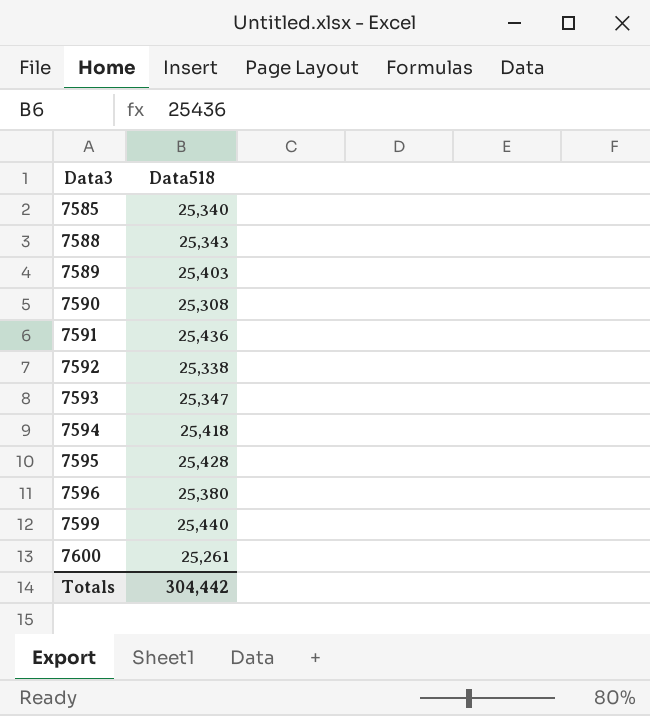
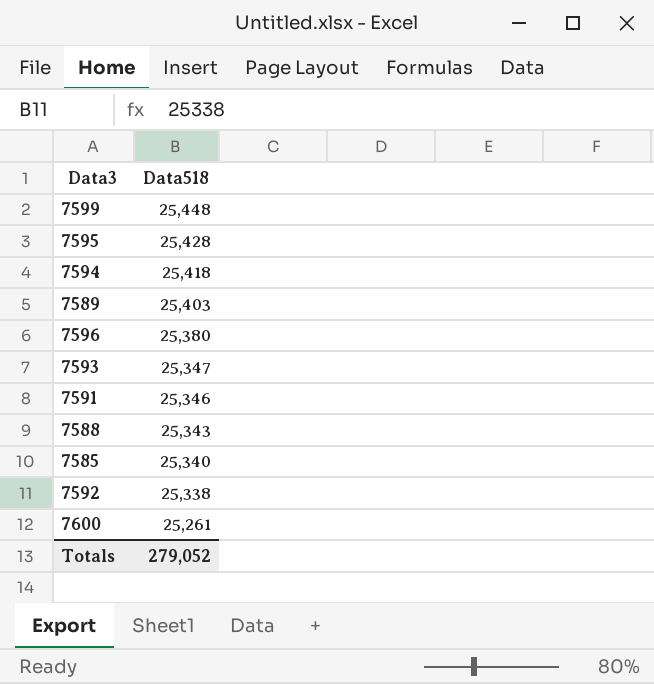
row order: Data3 ascending -> Data518 descending
row 7590: 25,308 -> none
7599 | Data518: 25,440 -> 25,448
7591 | Data518: 25,436 -> 25,346
Totals | Data518: 304,442 -> 279,052

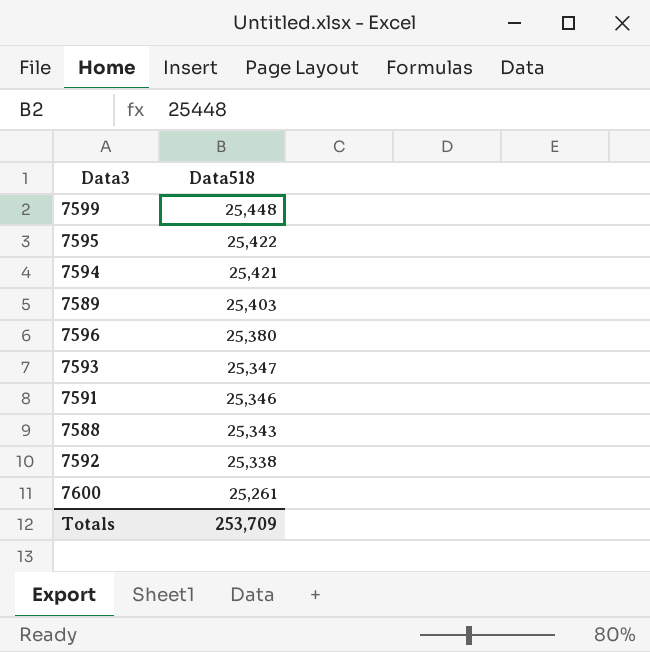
row 7585: 25,340 -> none
7595 | Data518: 25,428 -> 25,422
7594 | Data518: 25,418 -> 25,421
Totals | Data518: 279,052 -> 253,709

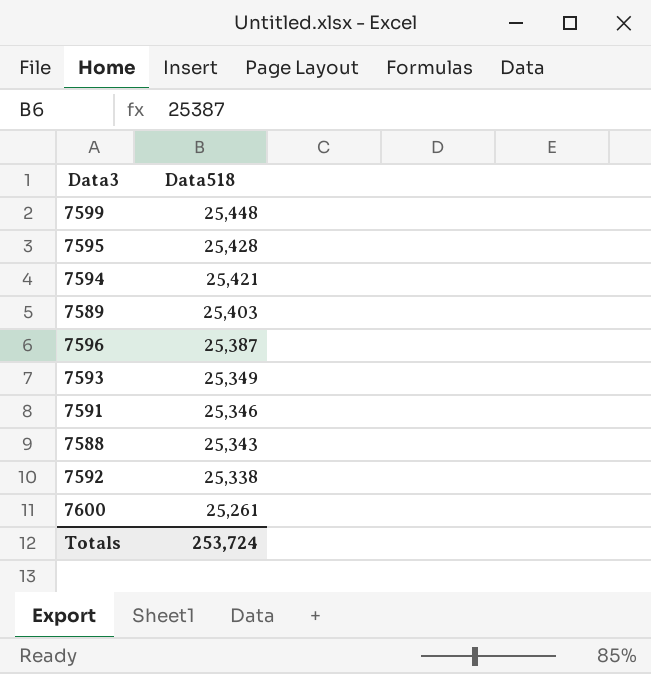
7595 | Data518: 25,422 -> 25,428
7596 | Data518: 25,380 -> 25,387
7593 | Data518: 25,347 -> 25,349
Totals | Data518: 253,709 -> 253,724

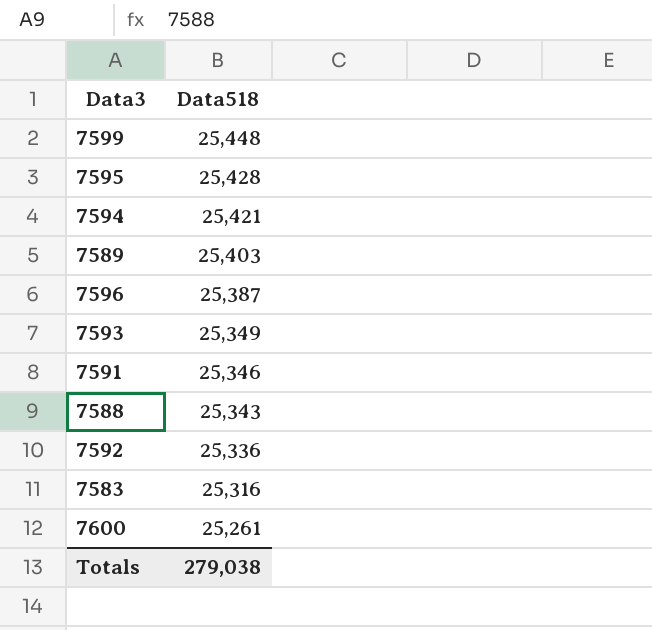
7592 | Data518: 25,338 -> 25,336
row 7583: none -> 25,316
Totals | Data518: 253,724 -> 279,038

